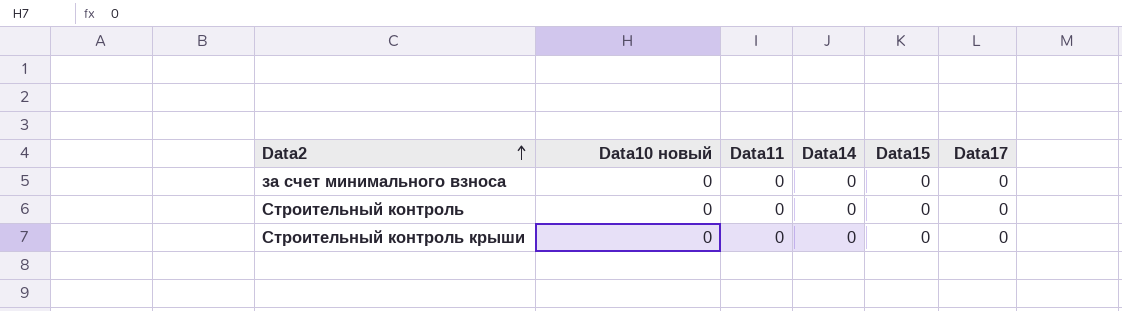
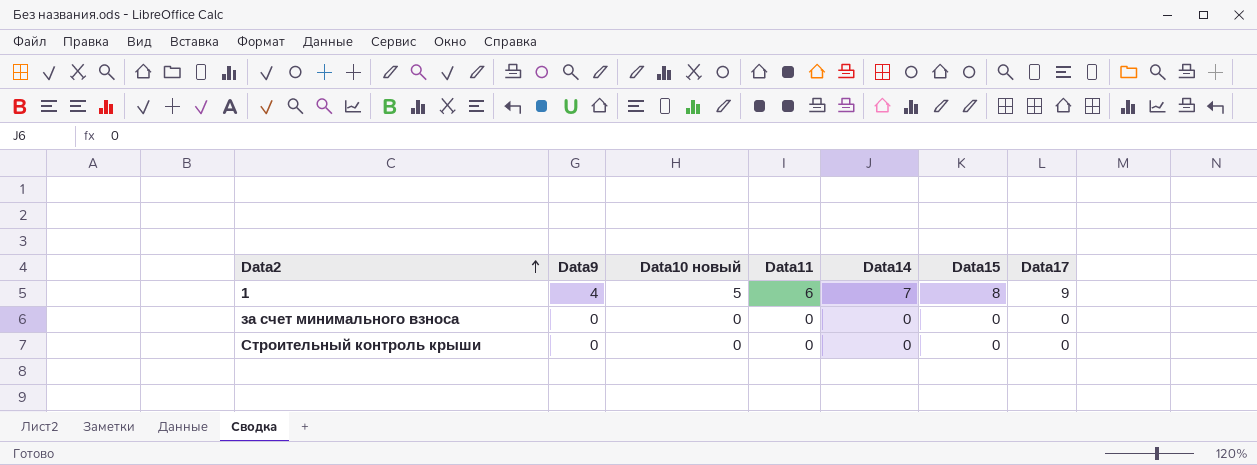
column Data9 | position: none -> 2
row Строительный контроль: 0 | 0 | 0 | 0 | 0 -> none
row 1: none -> 4 | 5 | 6 | 7 | 8 | 9

